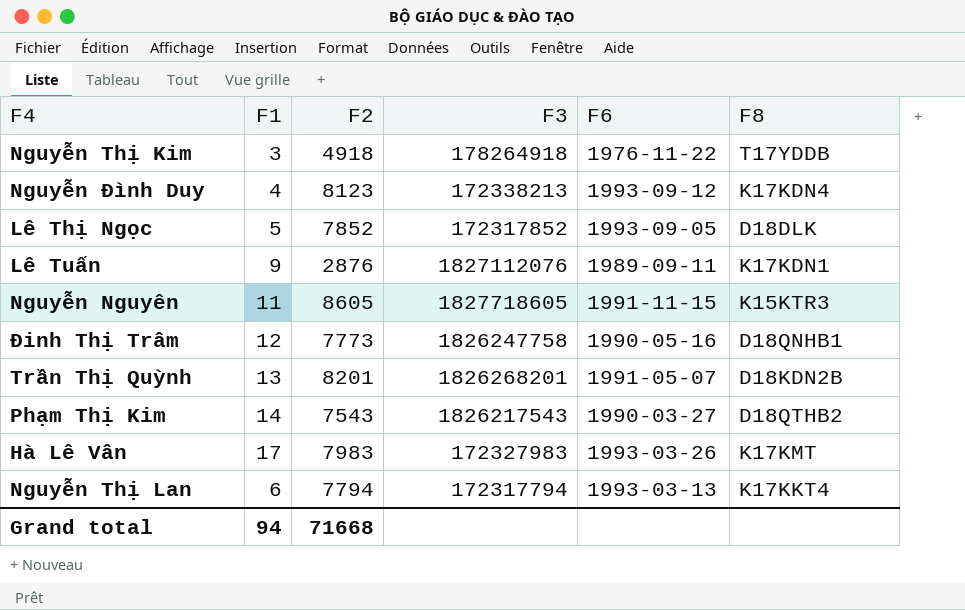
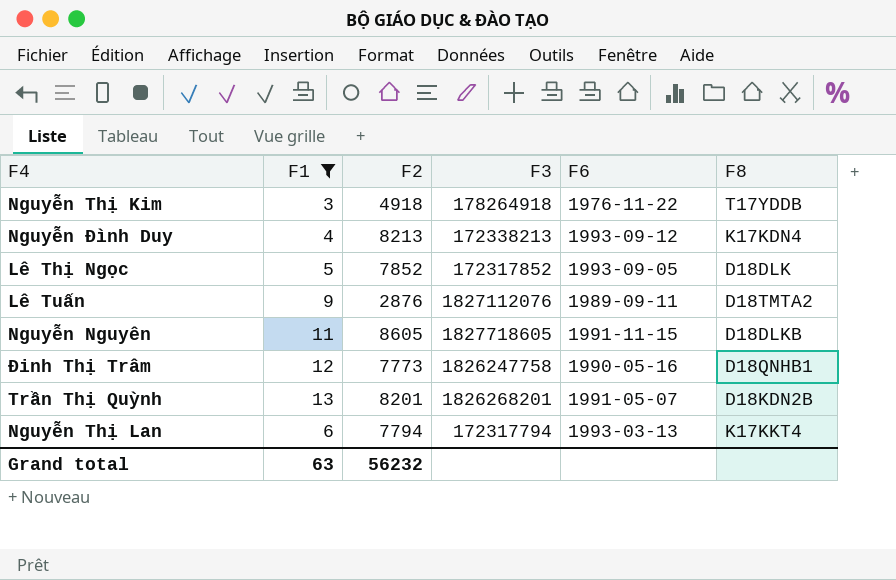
filter: none -> F1 <= 13
Nguyễn Đình Duy | F2: 8123 -> 8213
Lê Tuấn | F8: K17KDN1 -> D18TMTA2
Nguyễn Nguyên | F8: K15KTR3 -> D18DLKB
Grand total | F1: 94 -> 63
Grand total | F2: 71668 -> 56232

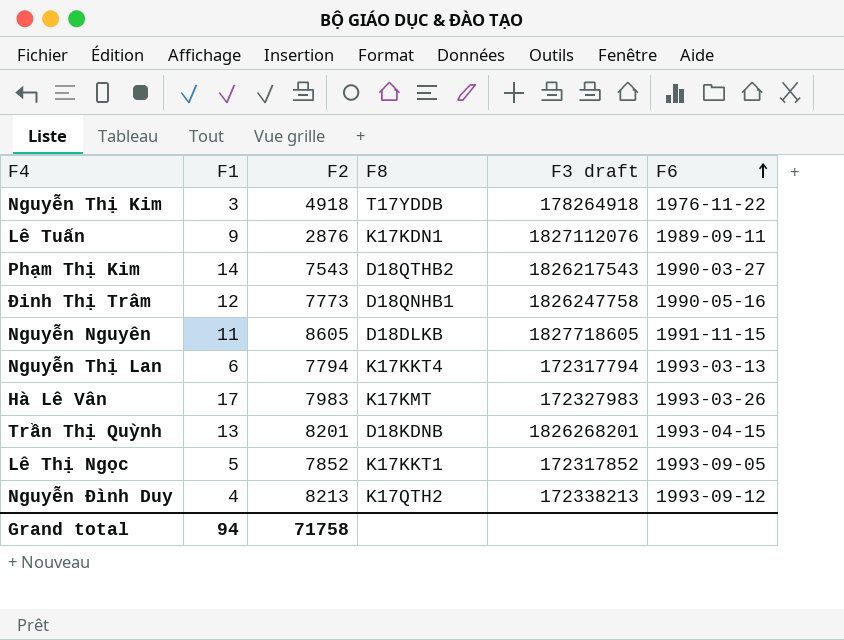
filter: F1 <= 13 -> none
row order: none -> F6 ascending
column F8 | position: 6 -> 4
column name: F3 -> F3 draft
Lê Tuấn | F8: D18TMTA2 -> K17KDN1
Trần Thị Quỳnh | F8: D18KDN2B -> D18KDNB
Trần Thị Quỳnh | F6: 1991-05-07 -> 1993-04-15
Lê Thị Ngọc | F8: D18DLK -> K17KKT1
Nguyễn Đình Duy | F8: K17KDN4 -> K17QTH2
Grand total | F1: 63 -> 94
Grand total | F2: 56232 -> 71758

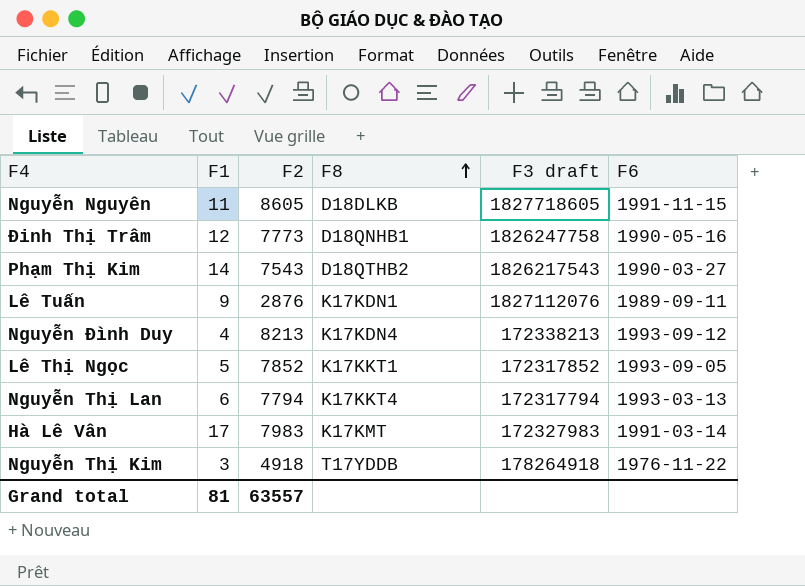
row order: F6 ascending -> F8 ascending
row Trần Thị Quỳnh: 13 | 8201 | D18KDNB | 1826268201 | 1993-04-15 -> none
Nguyễn Đình Duy | F8: K17QTH2 -> K17KDN4
Hà Lê Vân | F6: 1993-03-26 -> 1991-03-14
Grand total | F1: 94 -> 81
Grand total | F2: 71758 -> 63557

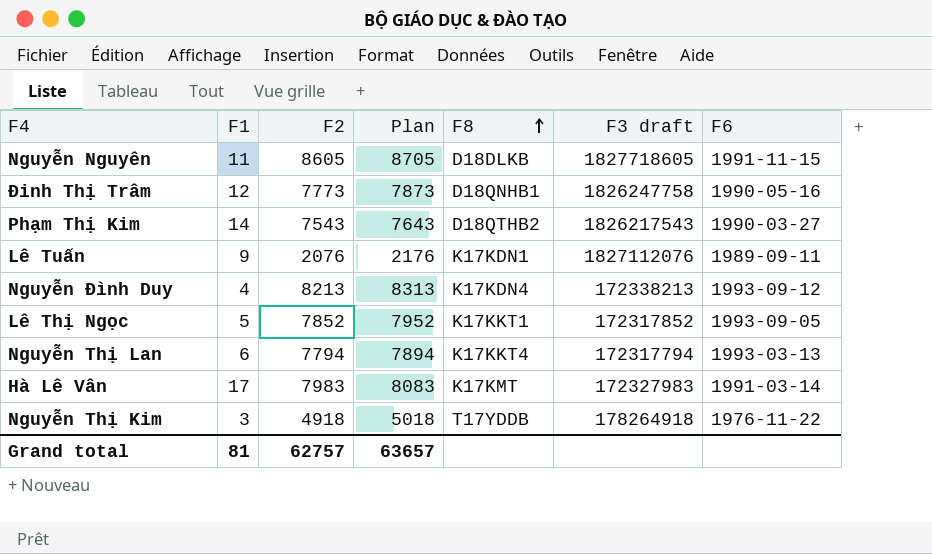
column Plan | formula: none -> [F2] + 100
Lê Tuấn | F2: 2876 -> 2076
Grand total | F2: 63557 -> 62757

